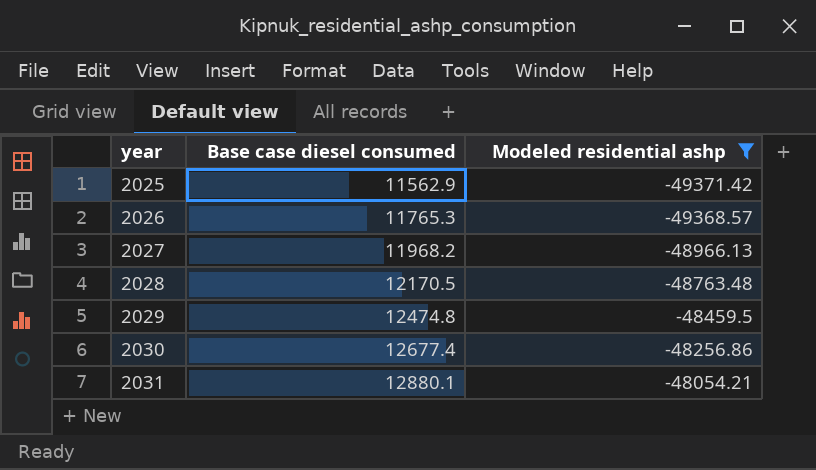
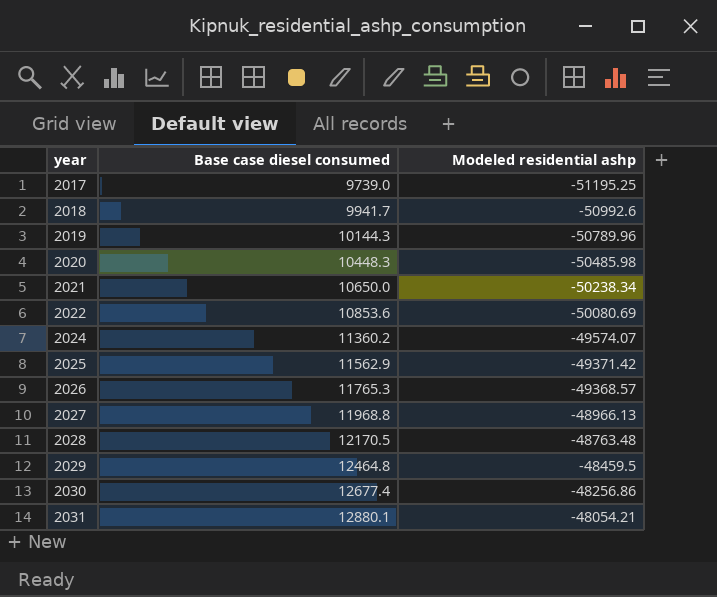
filter: Modeled residential ashp >= -49371.42 -> none
2027 | Base case diesel consumed: 11968.2 -> 11968.8
2029 | Base case diesel consumed: 12474.8 -> 12464.8

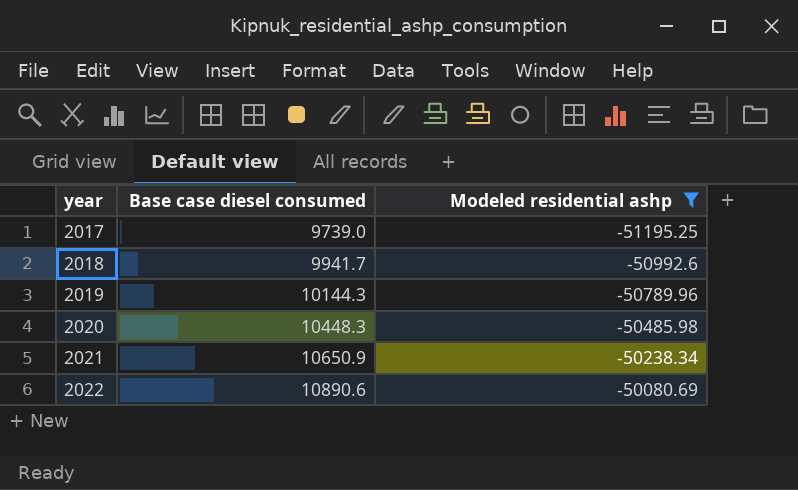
filter: none -> Modeled residential ashp <= -50080.69
2021 | Base case diesel consumed: 10650.0 -> 10650.9
2022 | Base case diesel consumed: 10853.6 -> 10890.6

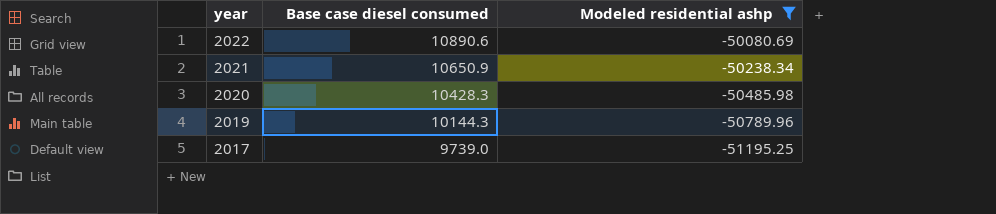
row order: year ascending -> year descending
row 2018: 9941.7 | -50992.6 -> none
2020 | Base case diesel consumed: 10448.3 -> 10428.3

